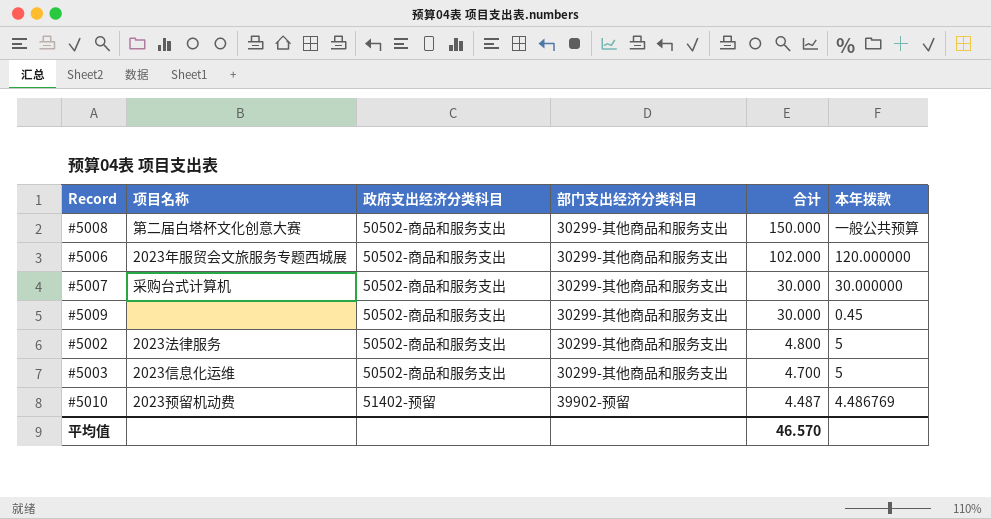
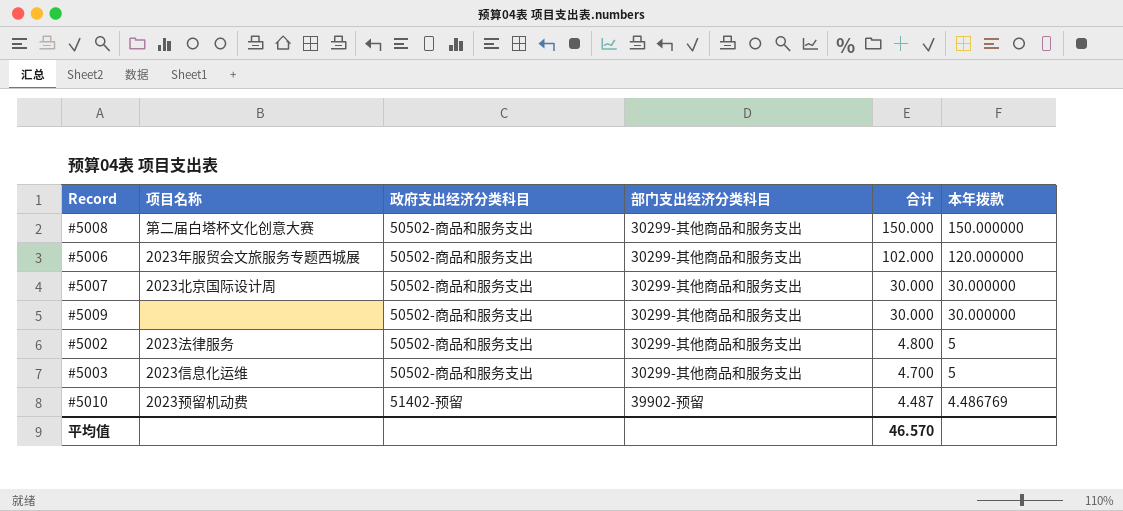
#5008 | 本年拨款: 一般公共预算 -> 150.000000
#5007 | 项目名称: 采购台式计算机 -> 2023北京国际设计周
#5009 | 本年拨款: 0.45 -> 30.000000

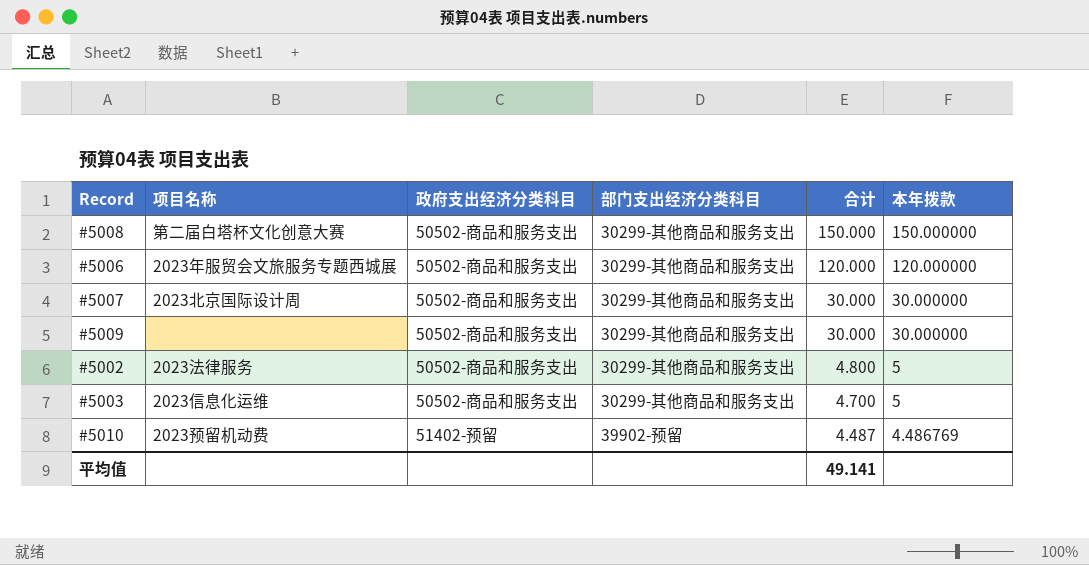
#5006 | 合计: 102.000 -> 120.000
平均值 | 合计: 46.570 -> 49.141

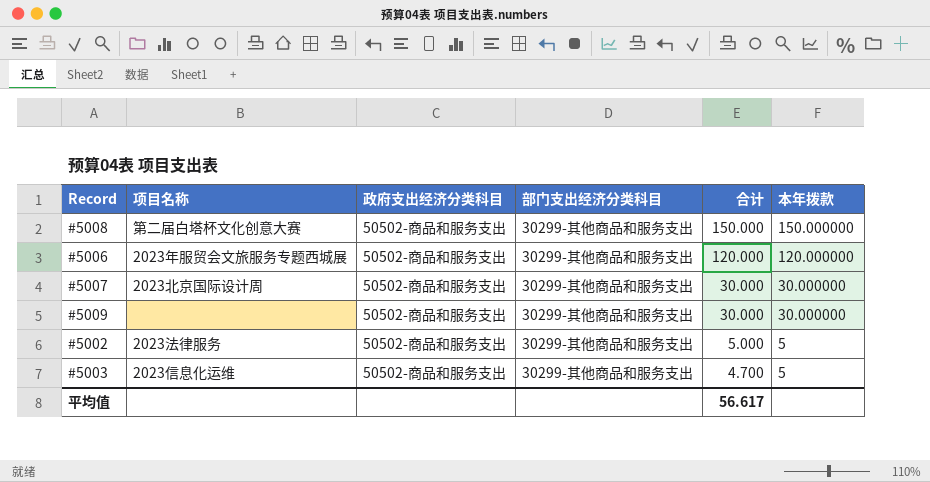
row #5010: 2023预留机动费 | 51402-预留 | 39902-预留 | 4.487 | 4.486769 -> none
#5002 | 合计: 4.800 -> 5.000
平均值 | 合计: 49.141 -> 56.617

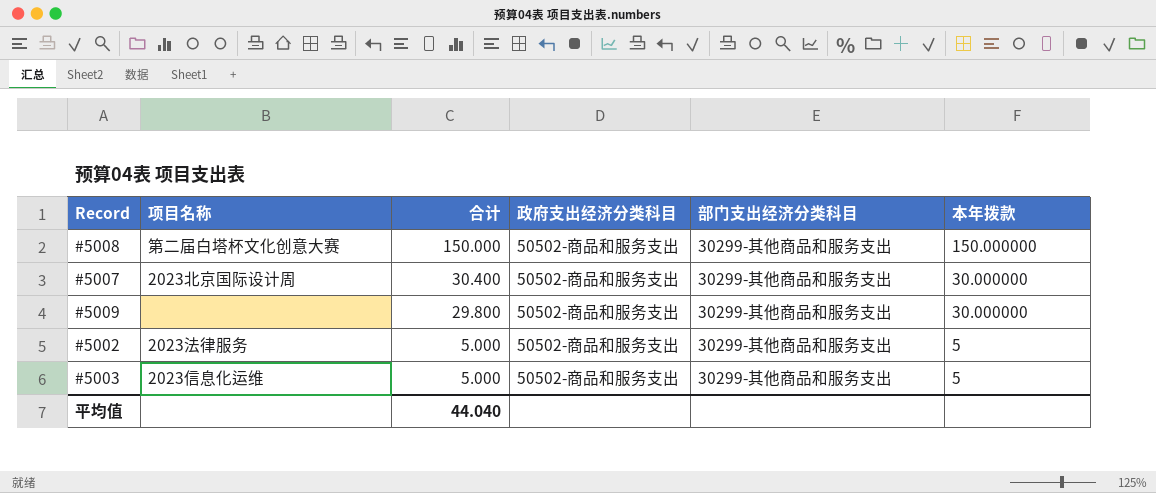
column 合计 | position: 5 -> 3
row #5006: 2023年服贸会文旅服务专题西城展 | 50502-商品和服务支出 | 30299-其他商品和服务支出 | 120.000 | 120.000000 -> none
#5007 | 合计: 30.000 -> 30.400
#5009 | 合计: 30.000 -> 29.800
#5003 | 合计: 4.700 -> 5.000
平均值 | 合计: 56.617 -> 44.040

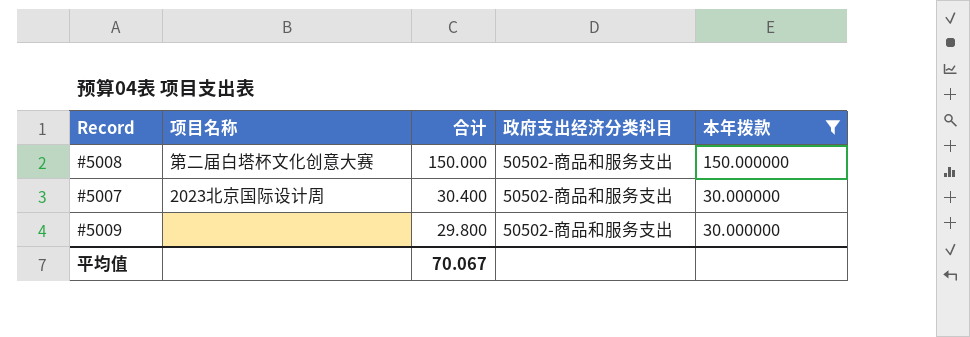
filter: none -> 本年拨款 != 5
column 部门支出经济分类科目 | position: 5 -> none
平均值 | 合计: 44.040 -> 70.067

